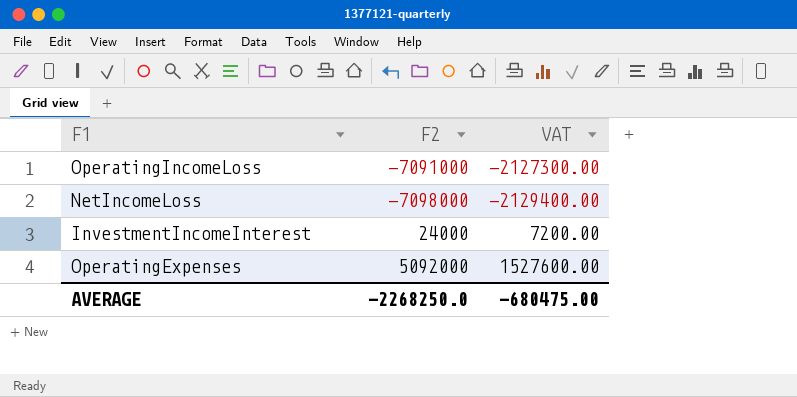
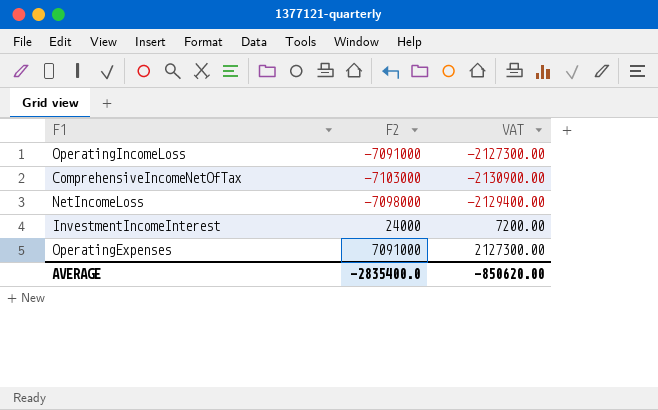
row ComprehensiveIncomeNetOfTax: none -> -7103000 | -2130900.00
OperatingExpenses | F2: 5092000 -> 7091000
OperatingExpenses | VAT: 1527600.00 -> 2127300.00
AVERAGE | F2: -2268250.0 -> -2835400.0
AVERAGE | VAT: -680475.00 -> -850620.00

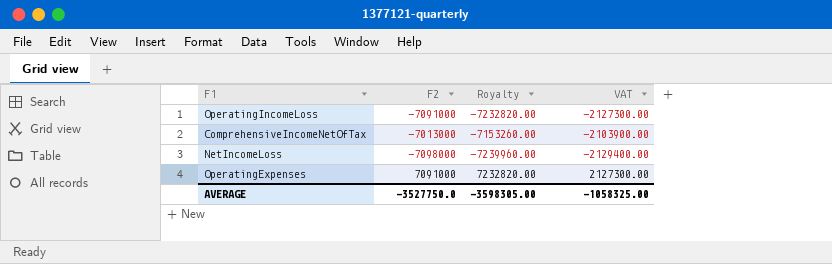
column Royalty | formula: none -> [F2] * 1.02
row InvestmentIncomeInterest: 24000 | 7200.00 -> none
ComprehensiveIncomeNetOfTax | F2: -7103000 -> -7013000
ComprehensiveIncomeNetOfTax | VAT: -2130900.00 -> -2103900.00
AVERAGE | F2: -2835400.0 -> -3527750.0
AVERAGE | VAT: -850620.00 -> -1058325.00

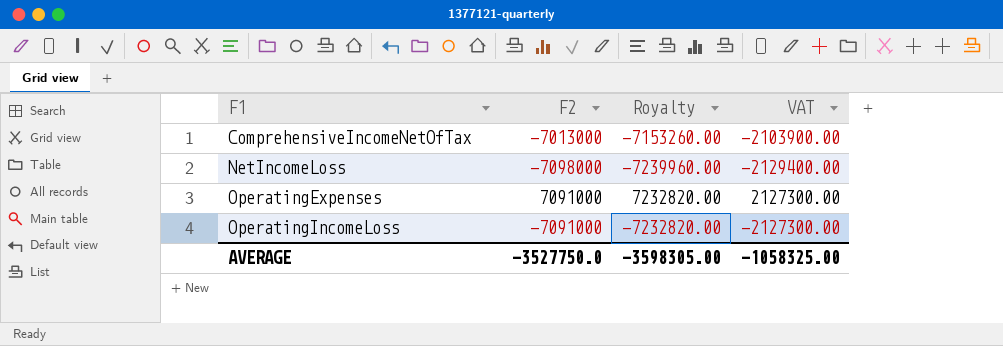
row order: none -> F1 ascending

